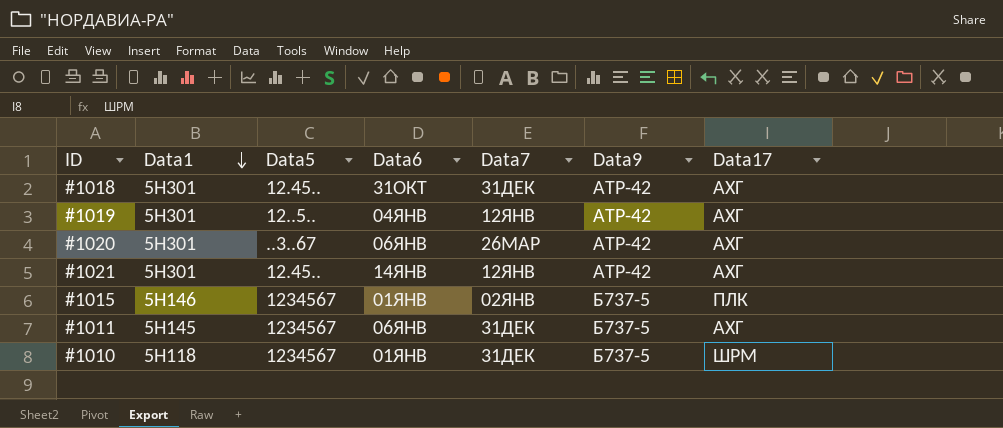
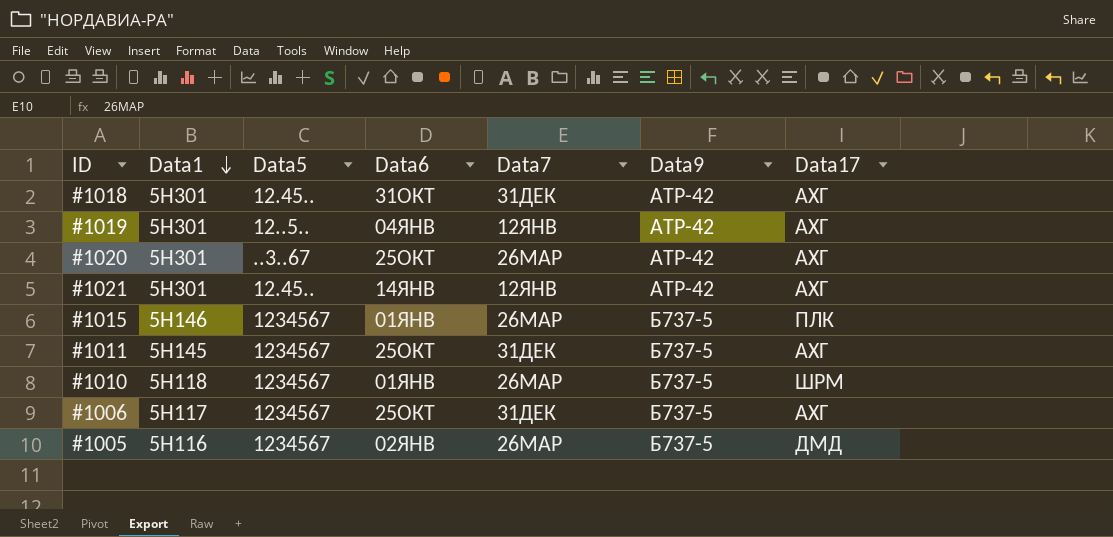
#1020 | Data6: 06ЯНВ -> 25ОКТ
#1015 | Data7: 02ЯНВ -> 26МАР
#1011 | Data6: 06ЯНВ -> 25ОКТ
#1010 | Data7: 31ДЕК -> 26МАР
row #1006: none -> 5Н117 | 1234567 | 25ОКТ | 31ДЕК | Б737-5 | АХГ
row #1005: none -> 5Н116 | 1234567 | 02ЯНВ | 26МАР | Б737-5 | ДМД

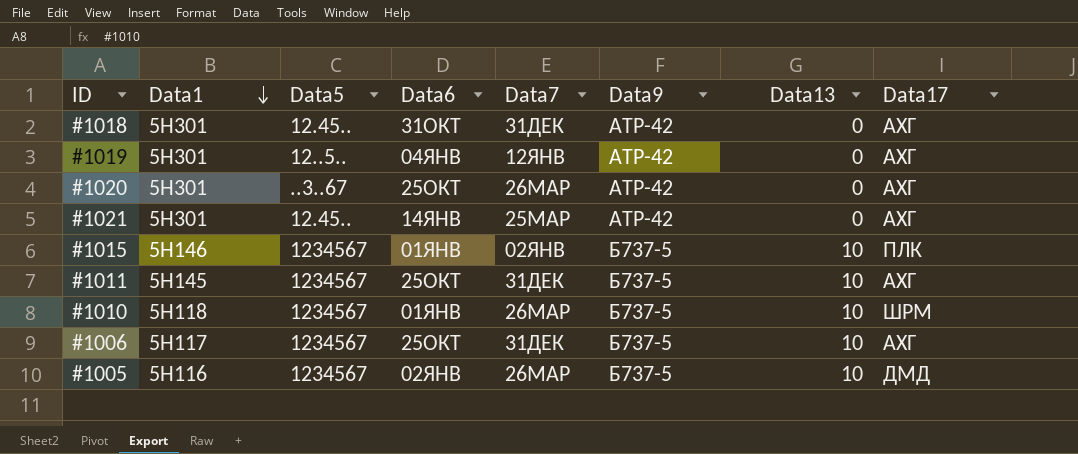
column Data13 | position: none -> 7
#1021 | Data7: 12ЯНВ -> 25МАР
#1015 | Data7: 26МАР -> 02ЯНВ

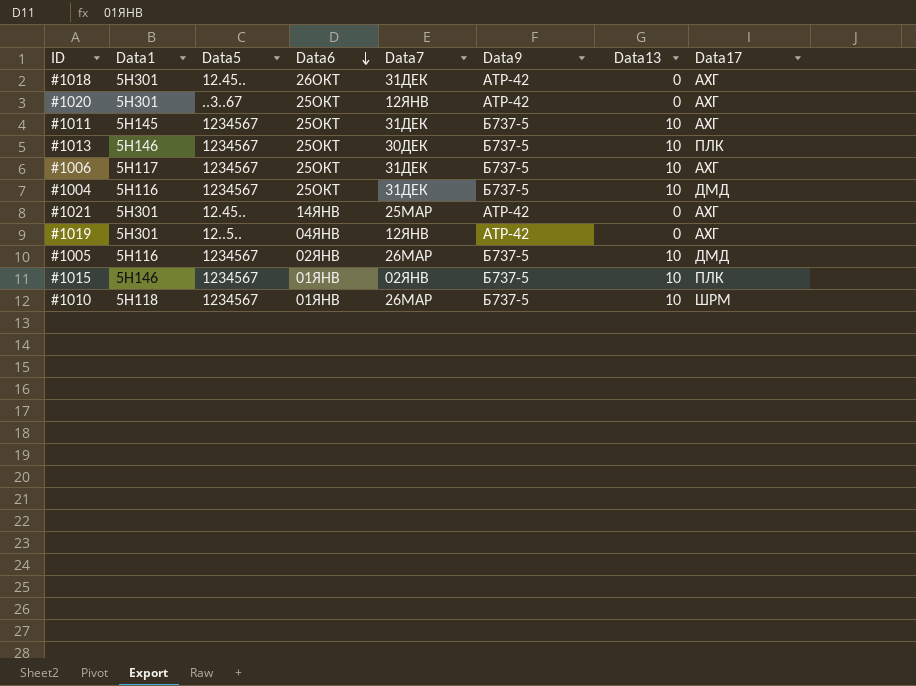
row order: Data1 descending -> Data6 descending
#1018 | Data6: 31ОКТ -> 26ОКТ
#1020 | Data7: 26МАР -> 12ЯНВ
row #1013: none -> 5Н146 | 1234567 | 25ОКТ | 30ДЕК | Б737-5 | 10 | ПЛК
row #1004: none -> 5Н116 | 1234567 | 25ОКТ | 31ДЕК | Б737-5 | 10 | ДМД

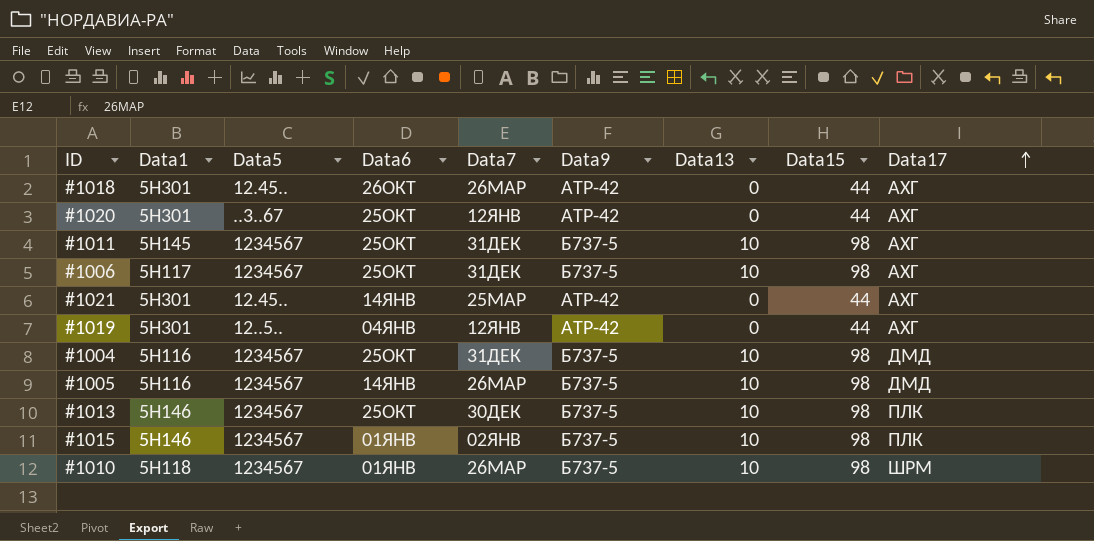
row order: Data6 descending -> Data17 ascending
column Data15 | position: none -> 8
#1018 | Data7: 31ДЕК -> 26МАР
#1005 | Data6: 02ЯНВ -> 14ЯНВ

